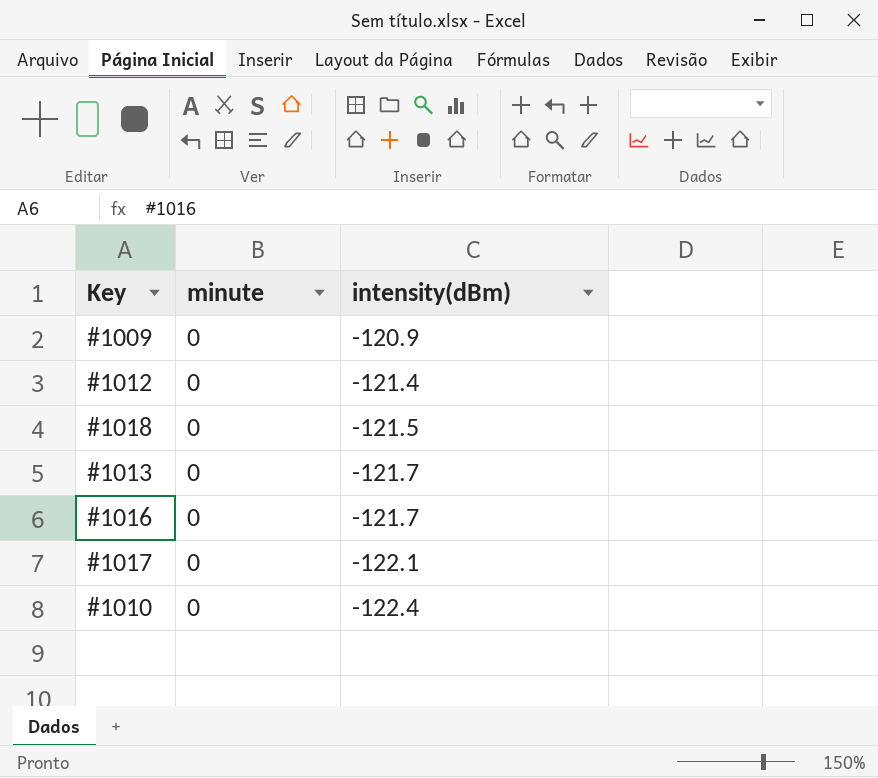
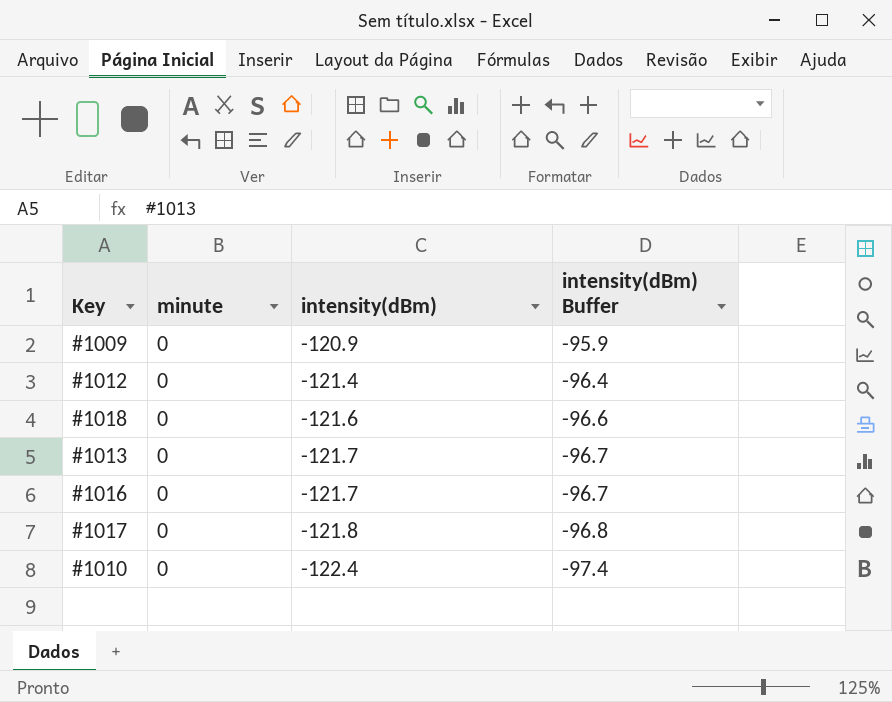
column intensity(dBm) Buffer | formula: none -> [intensity(dBm)] + 25
#1018 | intensity(dBm): -121.5 -> -121.6
#1017 | intensity(dBm): -122.1 -> -121.8

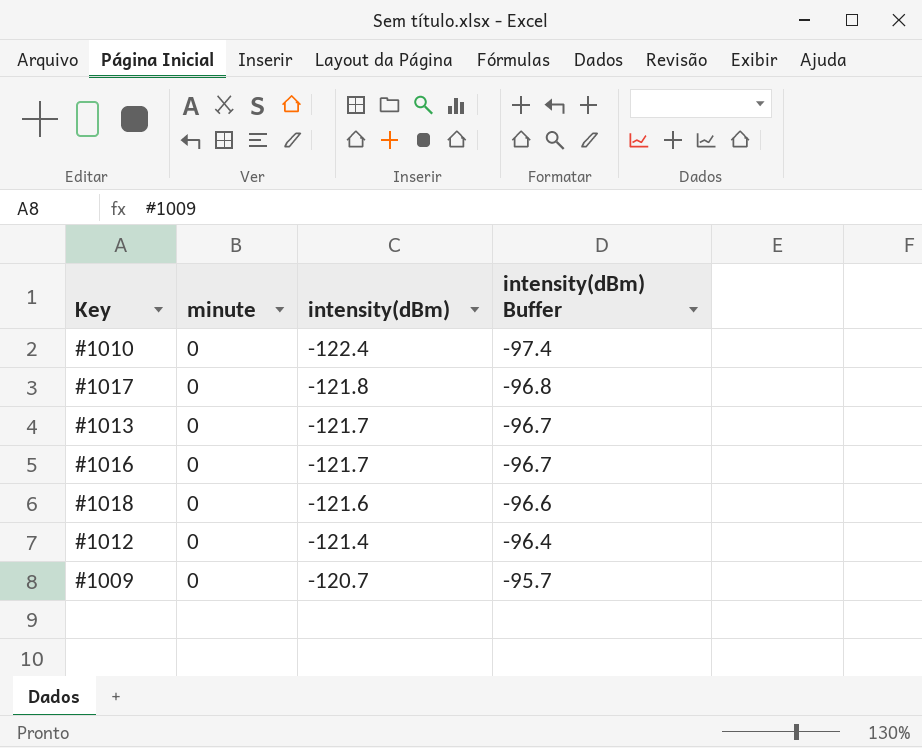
row order: intensity(dBm) descending -> intensity(dBm) ascending
#1009 | intensity(dBm): -120.9 -> -120.7
#1009 | intensity(dBm) Buffer: -95.9 -> -95.7

